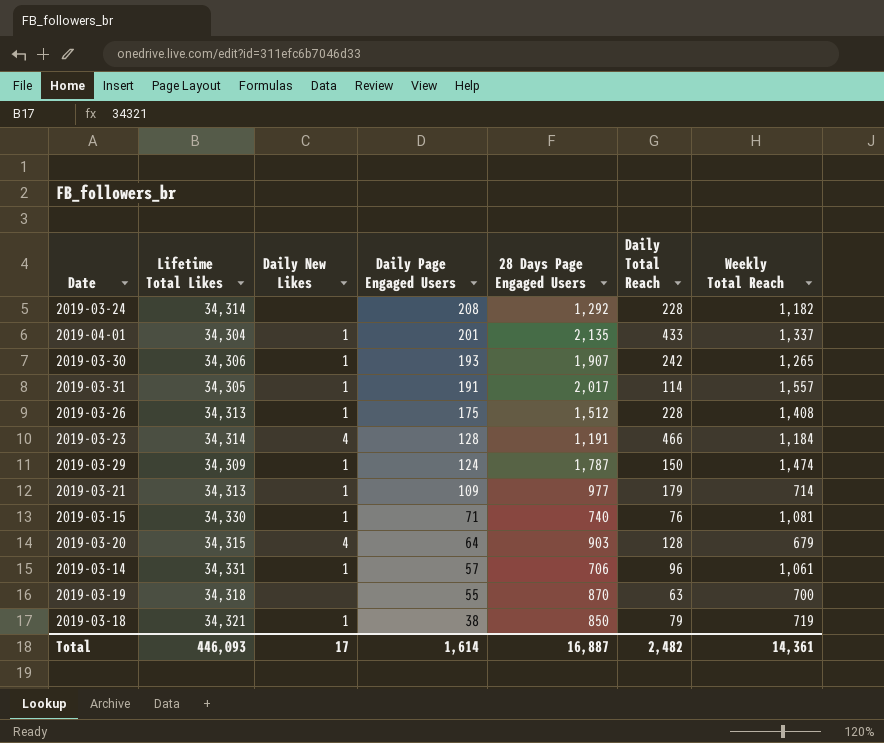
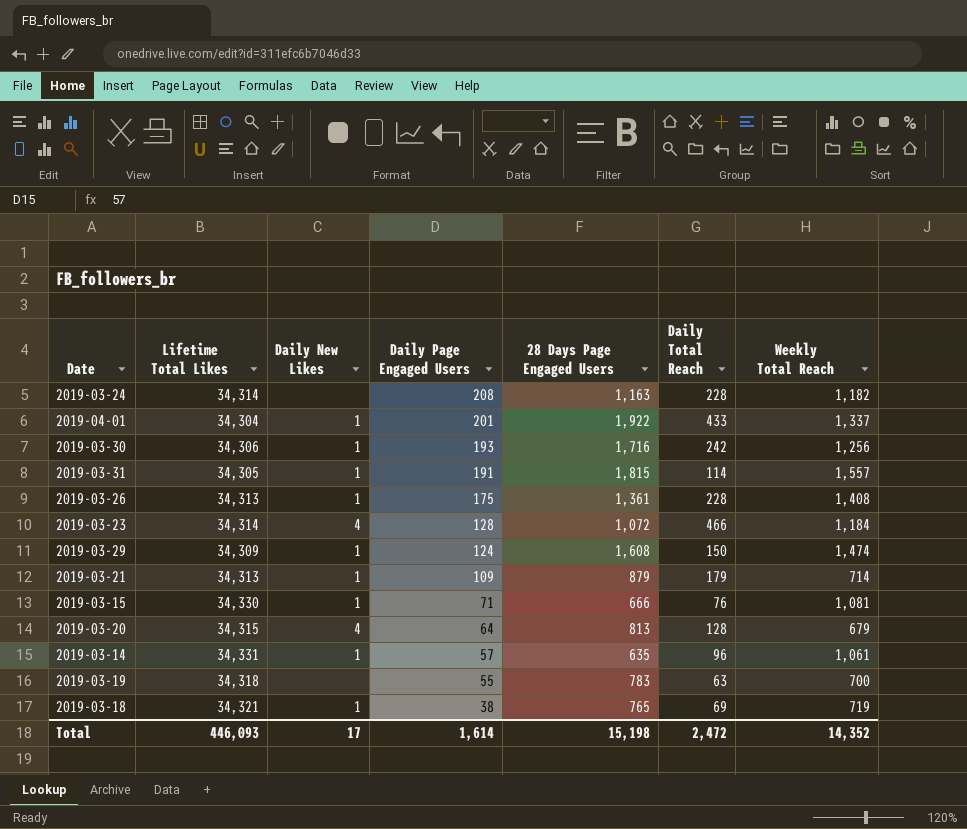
2019-03-24 | 28 Days Page Engaged Users: 1,292 -> 1,163
2019-04-01 | 28 Days Page Engaged Users: 2,135 -> 1,922
2019-03-30 | 28 Days Page Engaged Users: 1,907 -> 1,716
2019-03-30 | Weekly Total Reach: 1,265 -> 1,256
2019-03-31 | 28 Days Page Engaged Users: 2,017 -> 1,815
2019-03-26 | 28 Days Page Engaged Users: 1,512 -> 1,361
2019-03-23 | 28 Days Page Engaged Users: 1,191 -> 1,072
2019-03-29 | 28 Days Page Engaged Users: 1,787 -> 1,608
2019-03-21 | 28 Days Page Engaged Users: 977 -> 879
2019-03-15 | 28 Days Page Engaged Users: 740 -> 666
2019-03-20 | 28 Days Page Engaged Users: 903 -> 813
2019-03-14 | 28 Days Page Engaged Users: 706 -> 635
2019-03-19 | 28 Days Page Engaged Users: 870 -> 783
2019-03-18 | 28 Days Page Engaged Users: 850 -> 765
2019-03-18 | Daily Total Reach: 79 -> 69
Total | 28 Days Page Engaged Users: 16,887 -> 15,198
Total | Daily Total Reach: 2,482 -> 2,472
Total | Weekly Total Reach: 14,361 -> 14,352

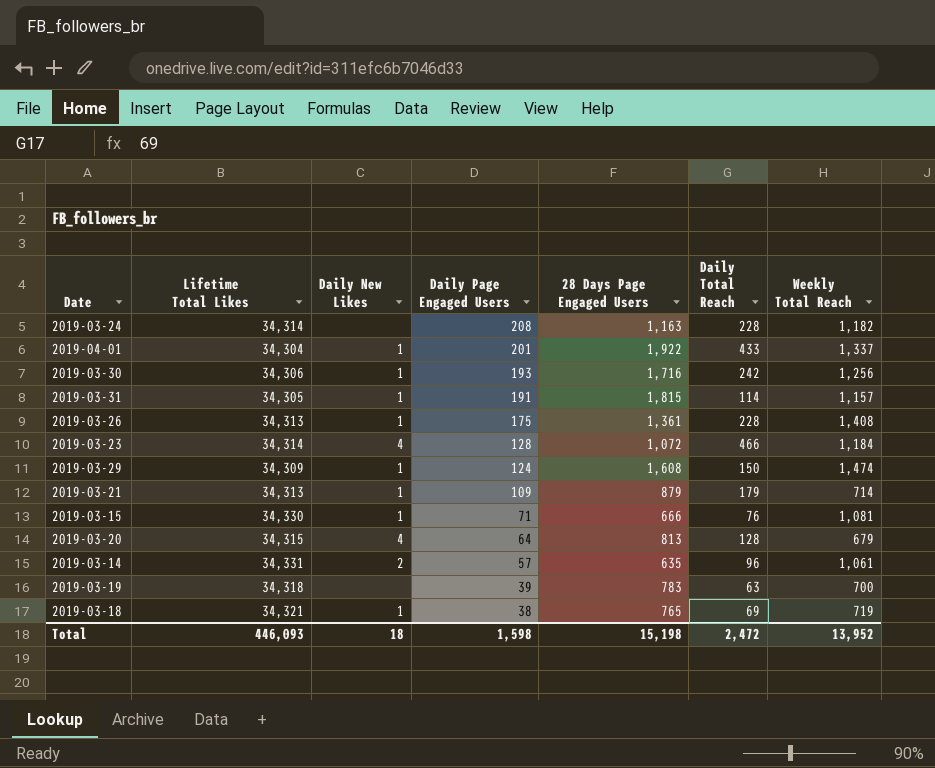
2019-03-31 | Weekly Total Reach: 1,557 -> 1,157
2019-03-14 | Daily New Likes: 1 -> 2
2019-03-19 | Daily Page Engaged Users: 55 -> 39
Total | Daily New Likes: 17 -> 18
Total | Daily Page Engaged Users: 1,614 -> 1,598
Total | Weekly Total Reach: 14,352 -> 13,952

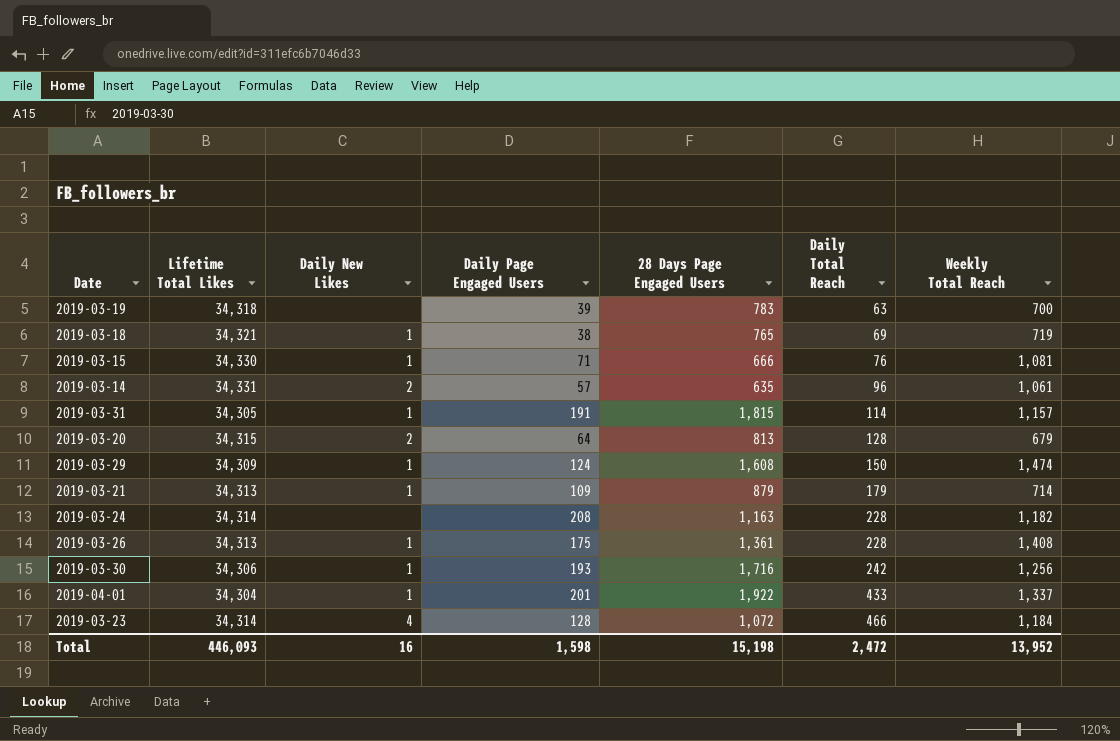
row order: Daily Page Engaged Users descending -> Daily Total Reach ascending
2019-03-20 | Daily New Likes: 4 -> 2
Total | Daily New Likes: 18 -> 16

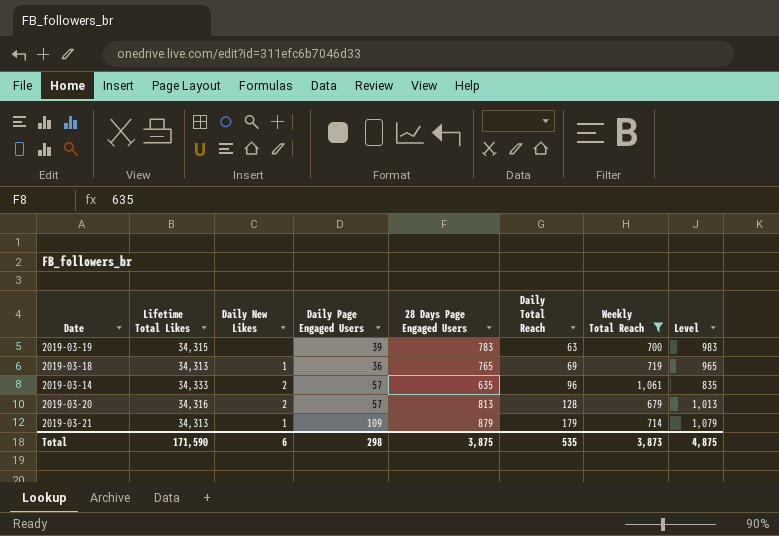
filter: none -> Weekly Total Reach <= 1,061
column Level | formula: none -> [28 Days Page Engaged Users] + 200
2019-03-19 | Lifetime Total Likes: 34,318 -> 34,315
2019-03-18 | Lifetime Total Likes: 34,321 -> 34,313
2019-03-18 | Daily Page Engaged Users: 38 -> 36
2019-03-14 | Lifetime Total Likes: 34,331 -> 34,333
2019-03-20 | Lifetime Total Likes: 34,315 -> 34,316
2019-03-20 | Daily Page Engaged Users: 64 -> 57
Total | Lifetime Total Likes: 446,093 -> 171,590
Total | Daily New Likes: 16 -> 6
Total | Daily Page Engaged Users: 1,598 -> 298
Total | 28 Days Page Engaged Users: 15,198 -> 3,875
Total | Daily Total Reach: 2,472 -> 535
Total | Weekly Total Reach: 13,952 -> 3,873

